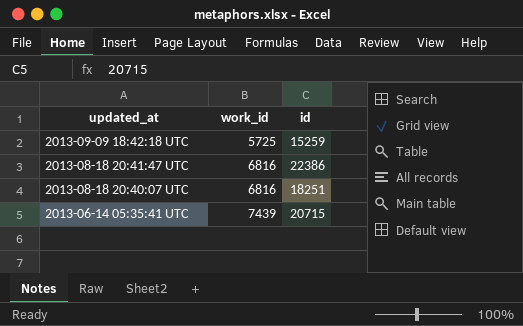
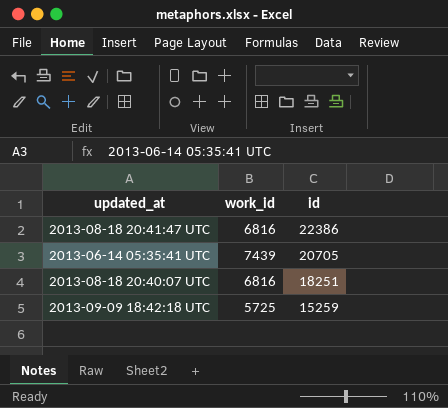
row order: updated_at descending -> id descending
2013-06-14 05:35:41 UTC | id: 20715 -> 20705

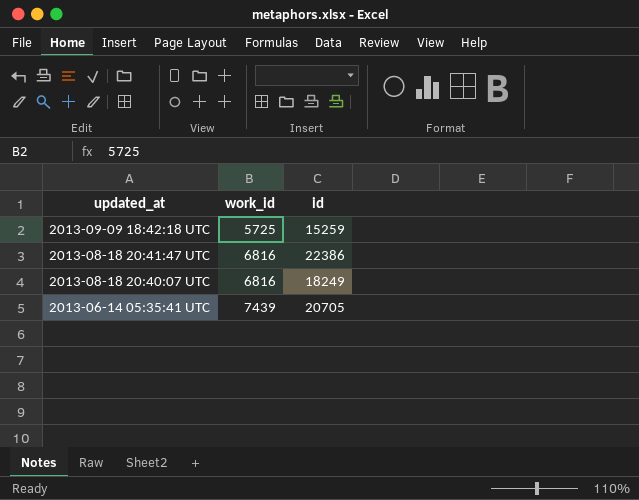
row order: id descending -> updated_at descending
2013-08-18 20:40:07 UTC | id: 18251 -> 18249

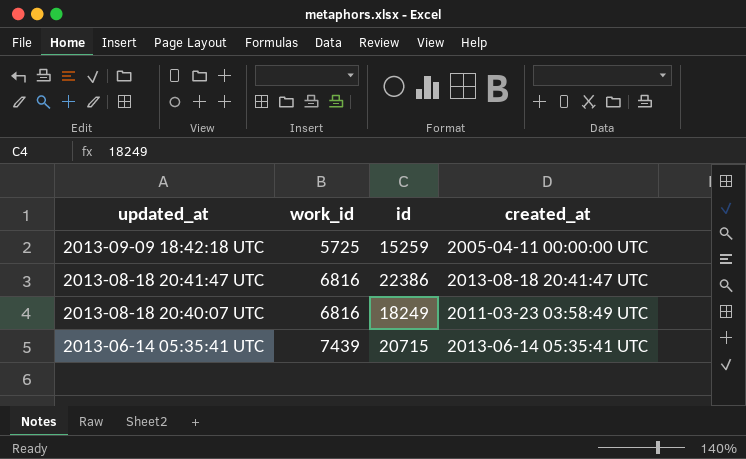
column created_at | position: none -> 4
2013-06-14 05:35:41 UTC | id: 20705 -> 20715

